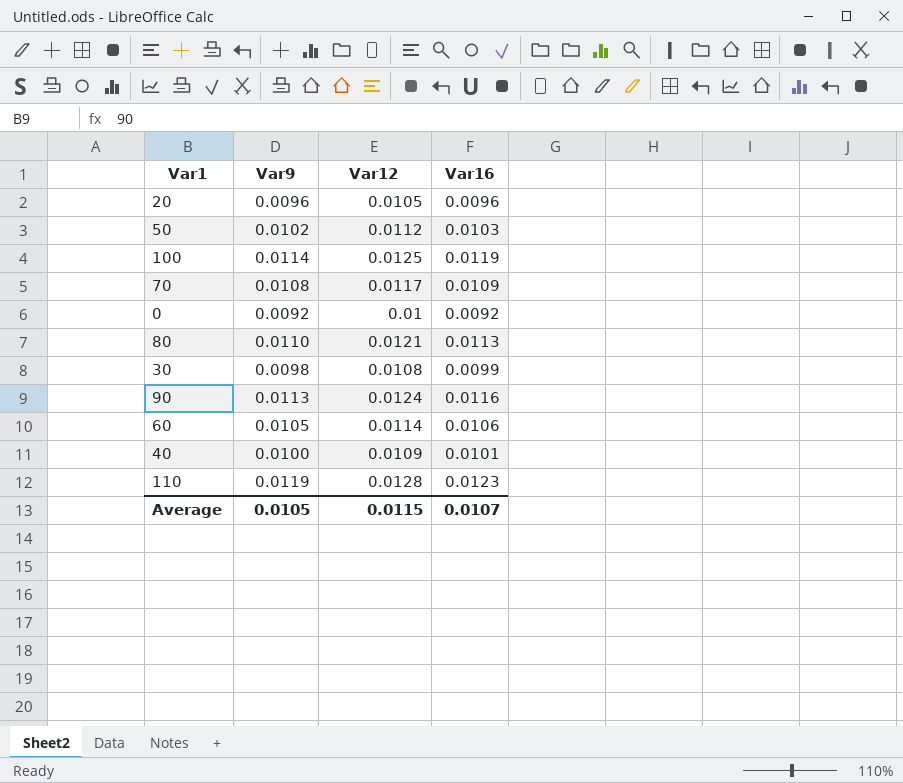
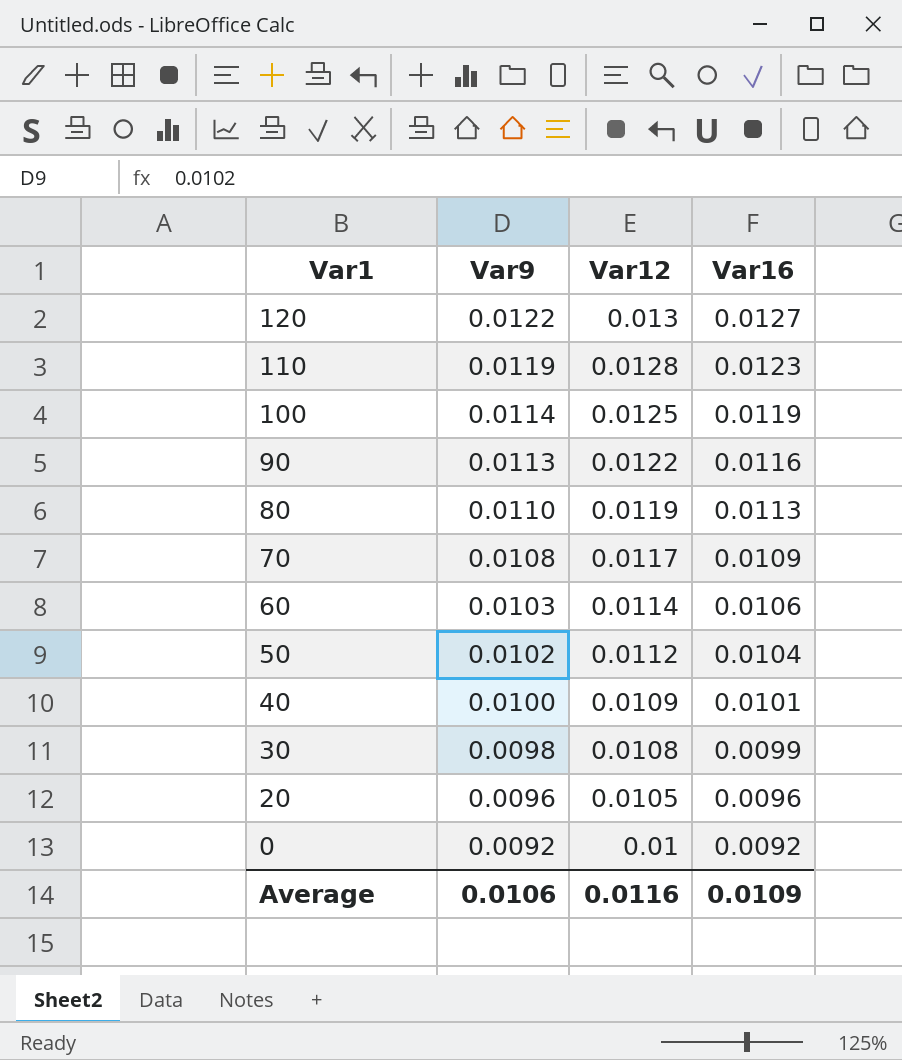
row order: none -> Var1 descending
row 120: none -> 0.0122 | 0.013 | 0.0127
90 | Var12: 0.0124 -> 0.0122
80 | Var12: 0.0121 -> 0.0119
60 | Var9: 0.0105 -> 0.0103
50 | Var16: 0.0103 -> 0.0104
Average | Var9: 0.0105 -> 0.0106
Average | Var12: 0.0115 -> 0.0116
Average | Var16: 0.0107 -> 0.0109

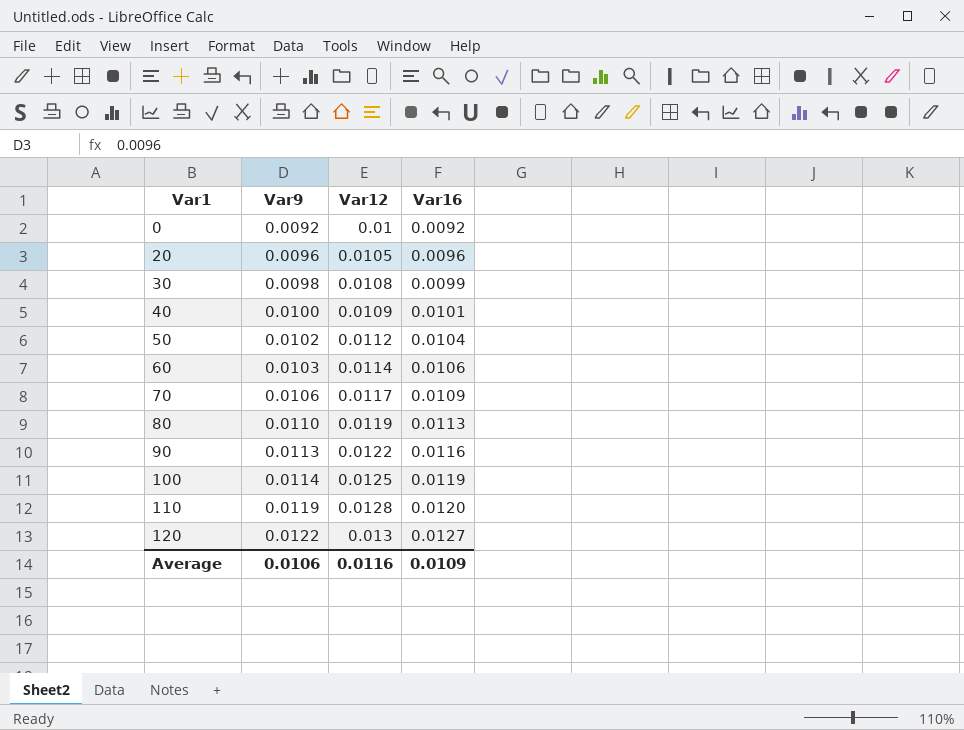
row order: Var1 descending -> Var1 ascending
70 | Var9: 0.0108 -> 0.0106
110 | Var16: 0.0123 -> 0.0120

